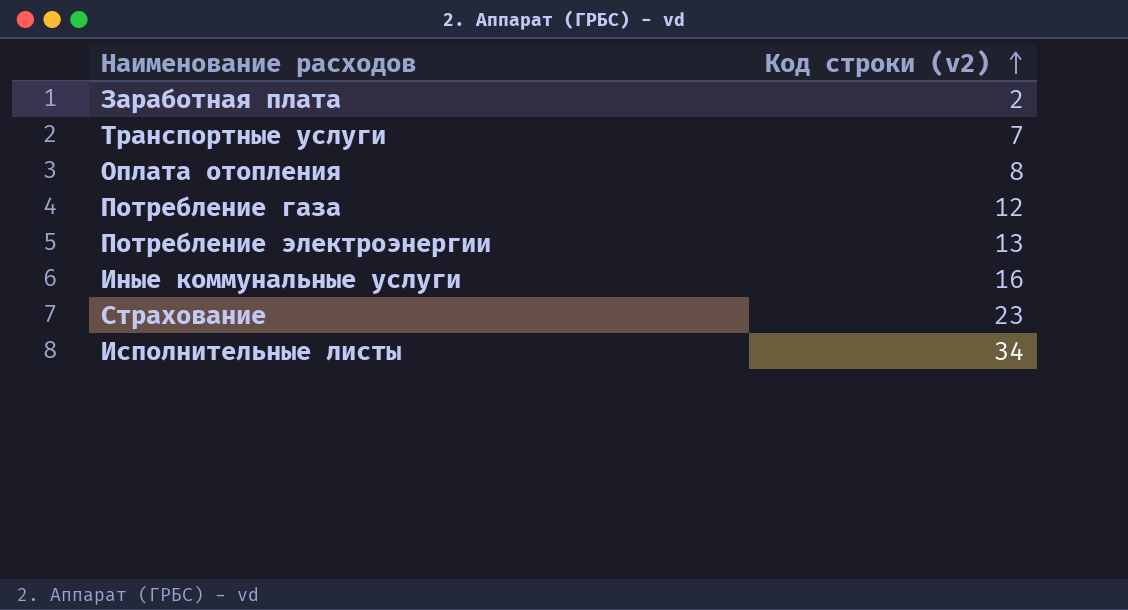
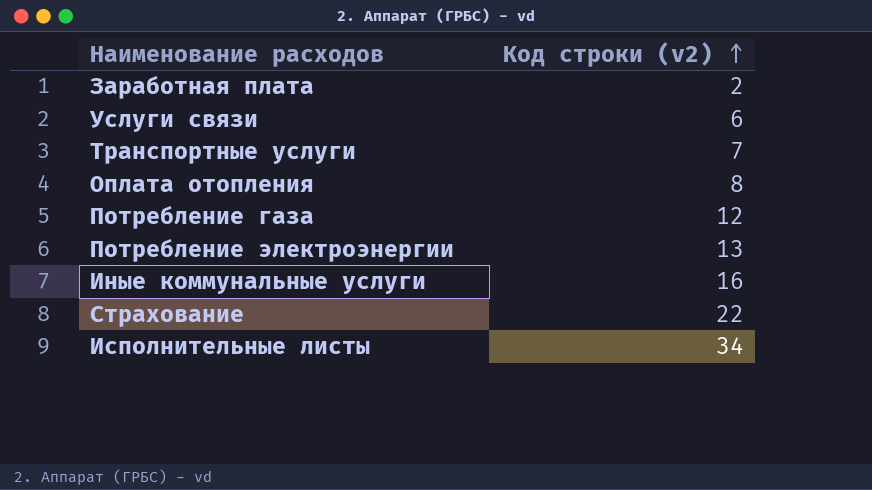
row Услуги связи: none -> 6
Страхование | Код строки (v2): 23 -> 22

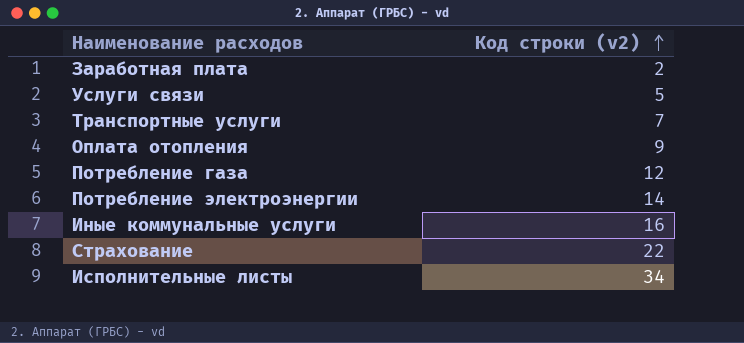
Услуги связи | Код строки (v2): 6 -> 5
Оплата отопления | Код строки (v2): 8 -> 9
Потребление электроэнергии | Код строки (v2): 13 -> 14

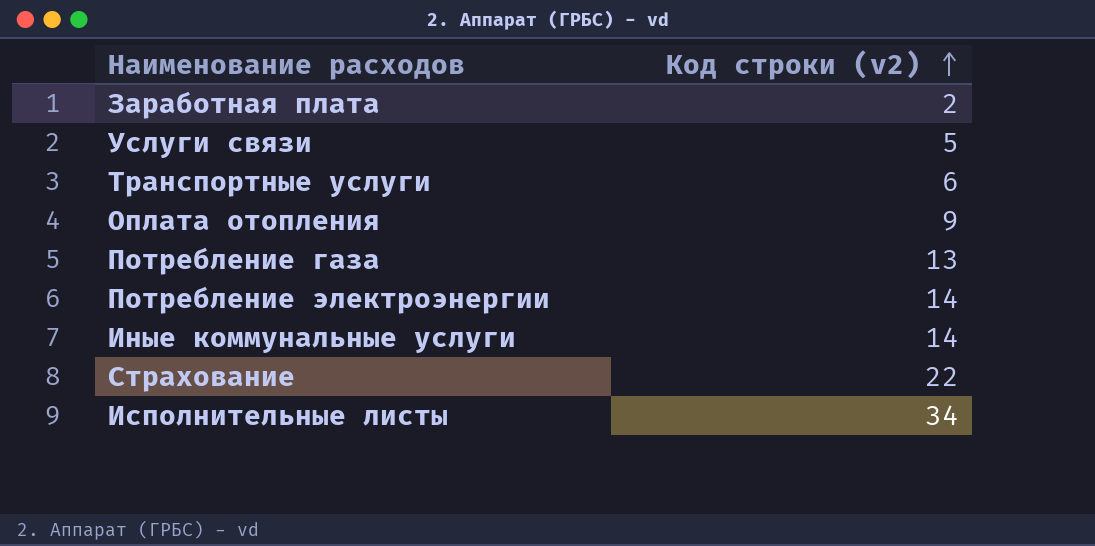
Транспортные услуги | Код строки (v2): 7 -> 6
Потребление газа | Код строки (v2): 12 -> 13
Иные коммунальные услуги | Код строки (v2): 16 -> 14

